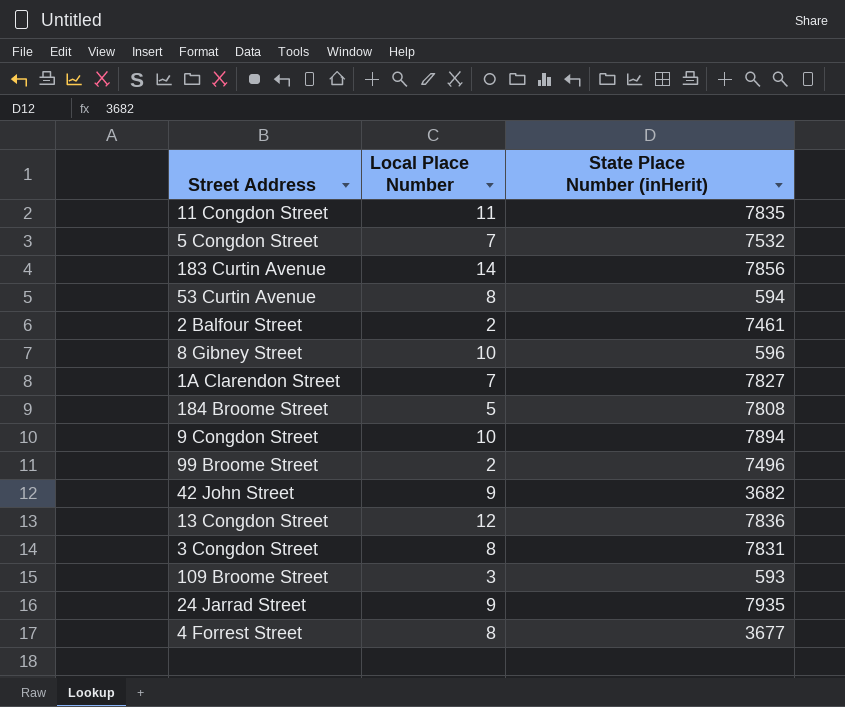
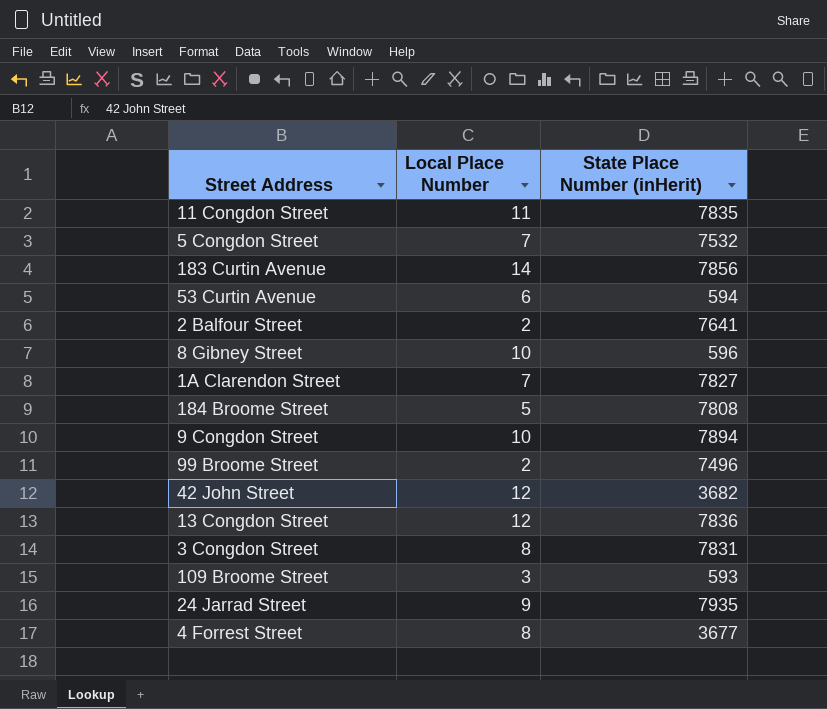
53 Curtin Avenue | Local Place Number: 8 -> 6
2 Balfour Street | State Place Number (inHerit): 7461 -> 7641
42 John Street | Local Place Number: 9 -> 12

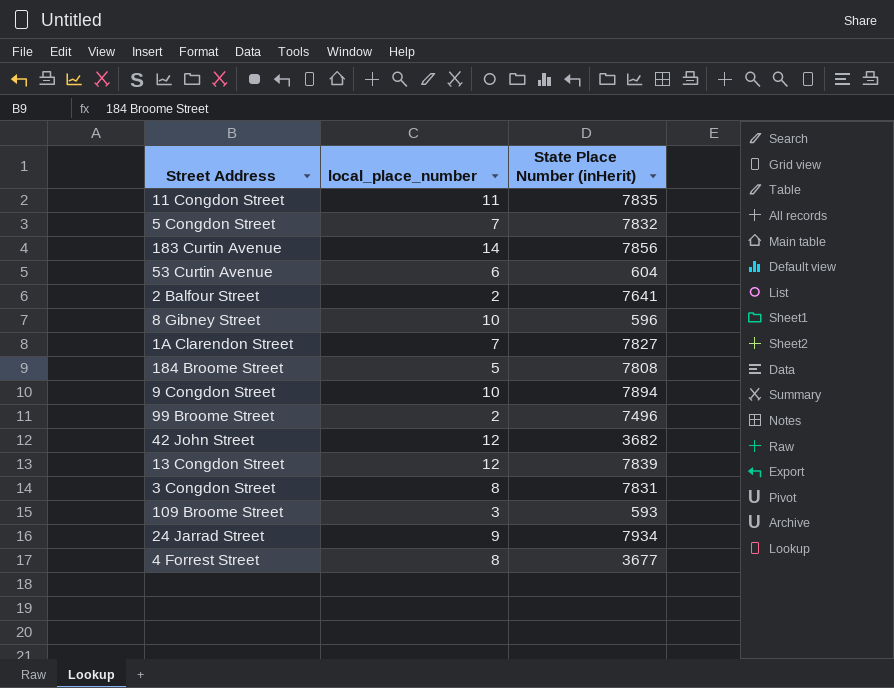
column name: Local Place Number -> local_place_number
5 Congdon Street | State Place Number (inHerit): 7532 -> 7832
53 Curtin Avenue | State Place Number (inHerit): 594 -> 604
13 Congdon Street | State Place Number (inHerit): 7836 -> 7839
24 Jarrad Street | State Place Number (inHerit): 7935 -> 7934

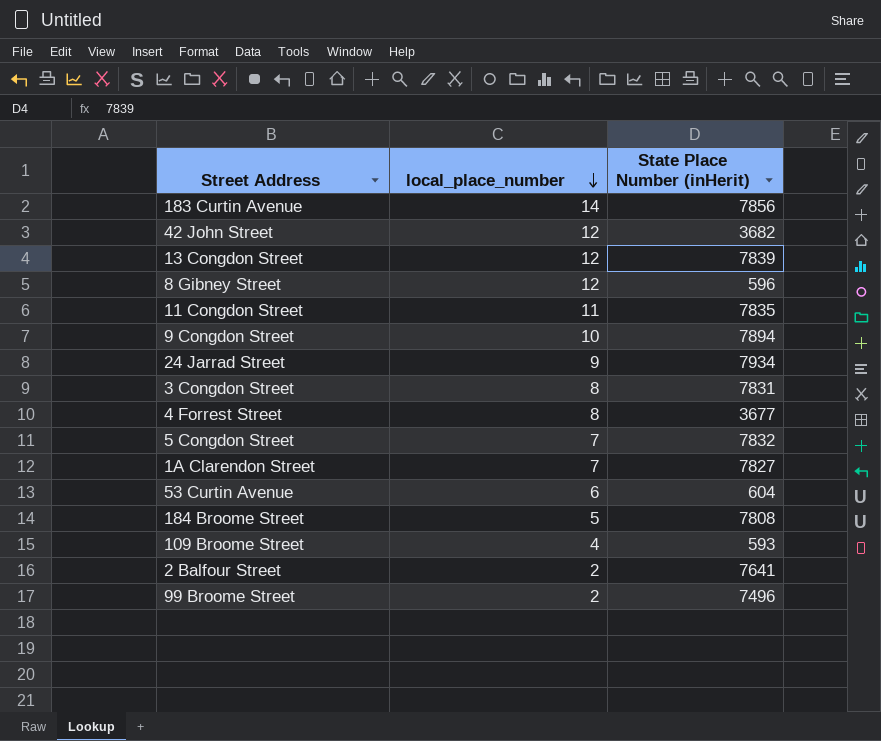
row order: none -> local_place_number descending
8 Gibney Street | local_place_number: 10 -> 12
109 Broome Street | local_place_number: 3 -> 4

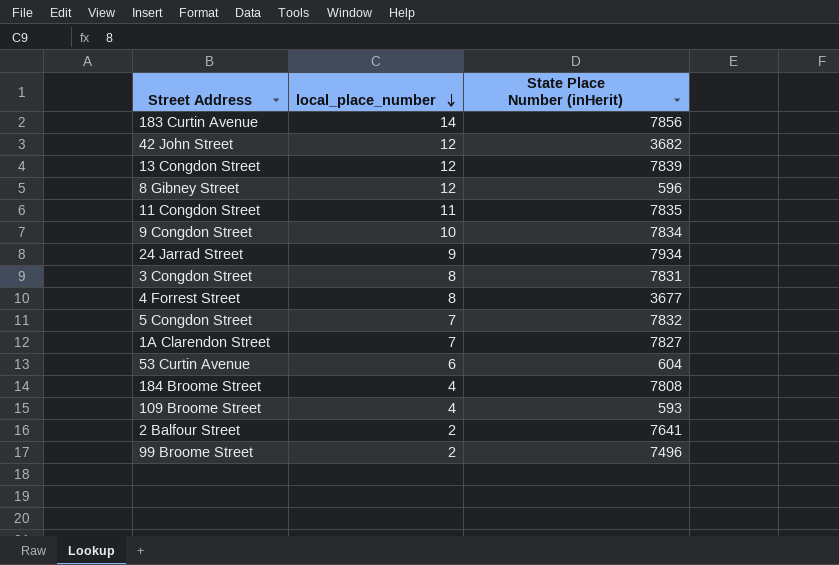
9 Congdon Street | State Place Number (inHerit): 7894 -> 7834
184 Broome Street | local_place_number: 5 -> 4

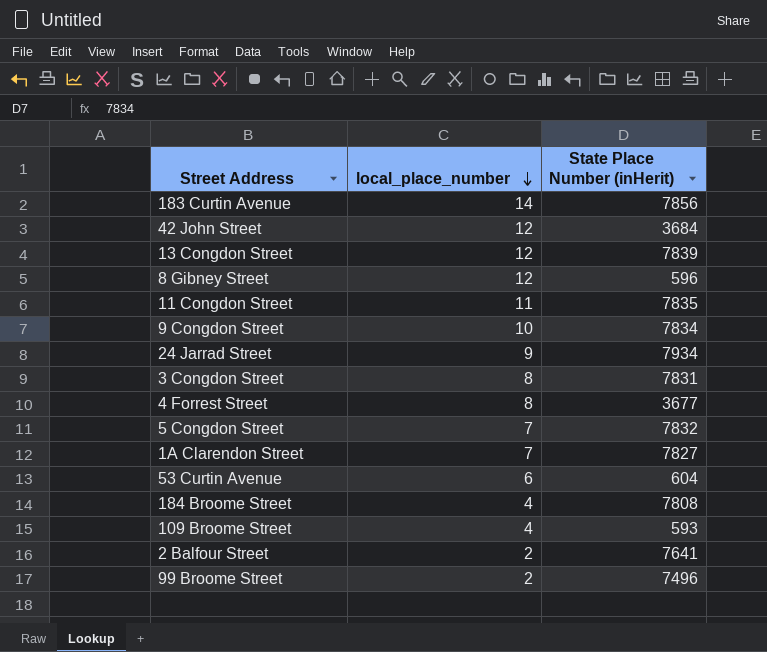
42 John Street | State Place Number (inHerit): 3682 -> 3684

